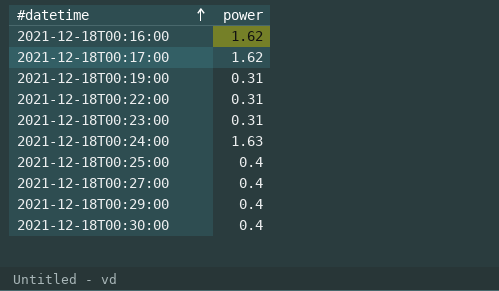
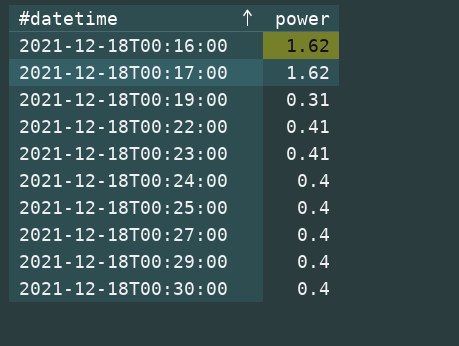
2021-12-18T00:22:00 | power: 0.31 -> 0.41
2021-12-18T00:23:00 | power: 0.31 -> 0.41
2021-12-18T00:24:00 | power: 1.63 -> 0.4

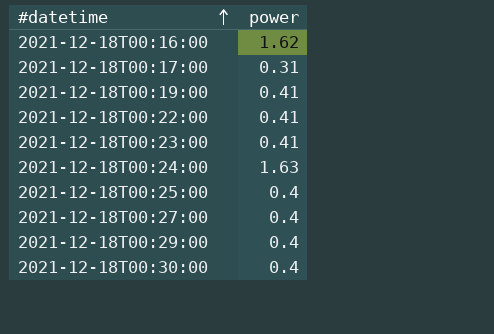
2021-12-18T00:17:00 | power: 1.62 -> 0.31
2021-12-18T00:19:00 | power: 0.31 -> 0.41
2021-12-18T00:24:00 | power: 0.4 -> 1.63

